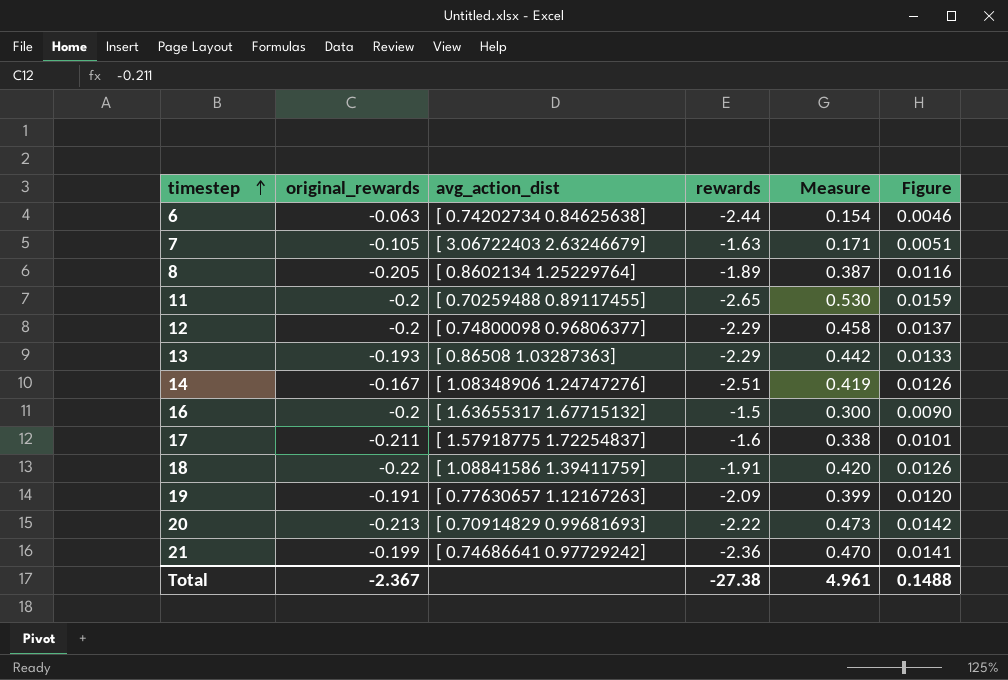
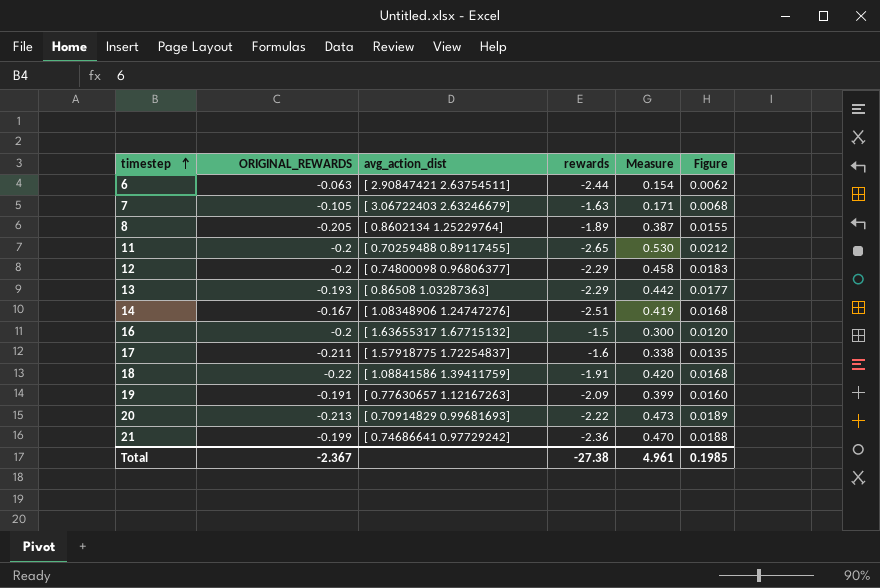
column name: original_rewards -> ORIGINAL_REWARDS
column Figure | formula: [Measure] * 0.03 -> [Measure] * 0.04
6 | avg_action_dist: [ 0.74202734 0.84625638] -> [ 2.90847421 2.63754511]
Total | Figure: 0.1488 -> 0.1985

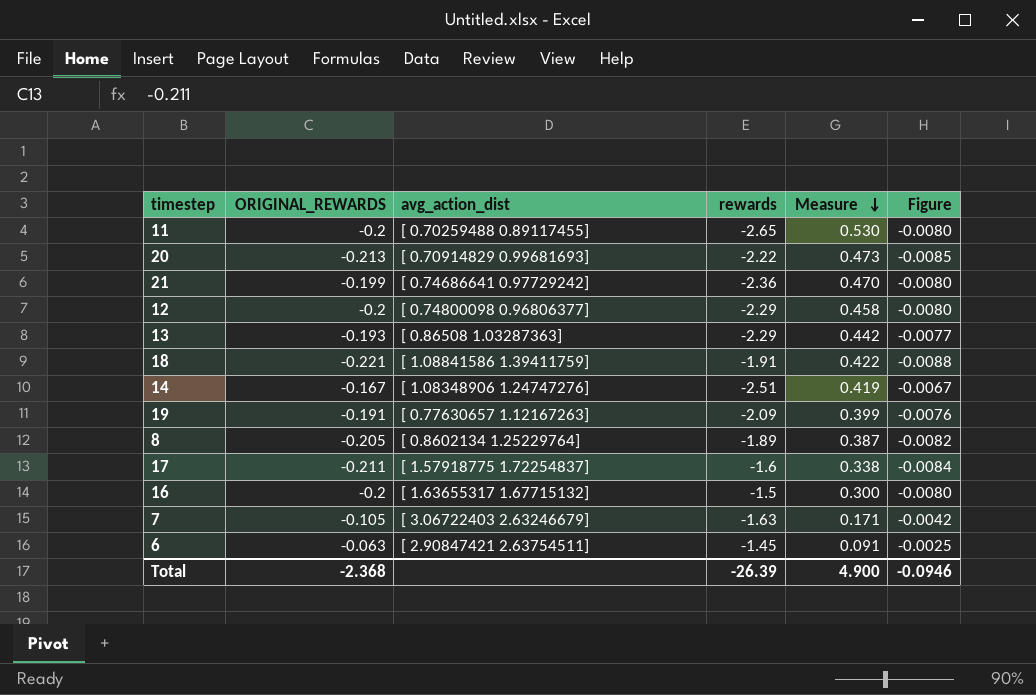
row order: timestep ascending -> Measure descending
column Figure | formula: [Measure] * 0.04 -> [ORIGINAL_REWARDS] * 0.04
18 | ORIGINAL_REWARDS: -0.22 -> -0.221
18 | Measure: 0.420 -> 0.422
6 | rewards: -2.44 -> -1.45
6 | Measure: 0.154 -> 0.091
Total | ORIGINAL_REWARDS: -2.367 -> -2.368
Total | rewards: -27.38 -> -26.39
Total | Measure: 4.961 -> 4.900
Total | Figure: 0.1985 -> -0.0946

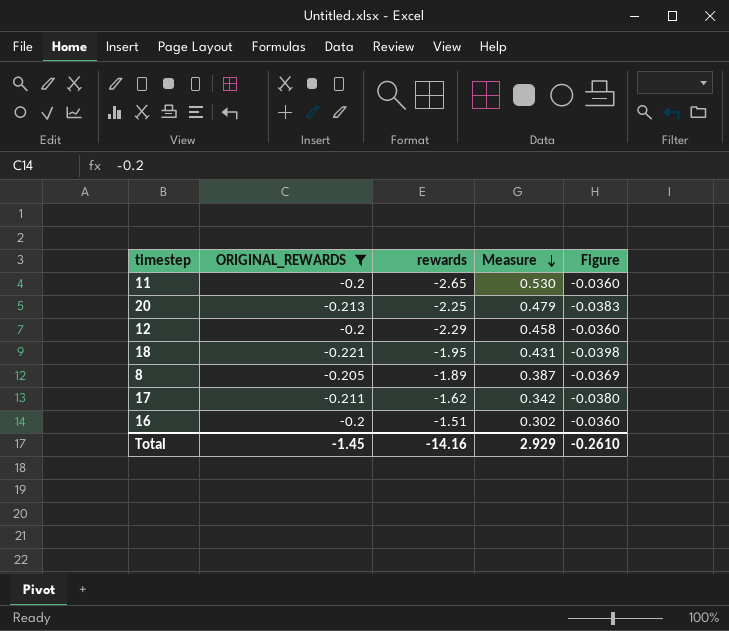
filter: none -> ORIGINAL_REWARDS <= -0.2
column avg_action_dist | position: 3 -> none
column Figure | formula: [ORIGINAL_REWARDS] * 0.04 -> [ORIGINAL_REWARDS] * 0.18
20 | rewards: -2.22 -> -2.25
20 | Measure: 0.473 -> 0.479
18 | rewards: -1.91 -> -1.95
18 | Measure: 0.422 -> 0.431
17 | rewards: -1.6 -> -1.62
17 | Measure: 0.338 -> 0.342
16 | rewards: -1.5 -> -1.51
16 | Measure: 0.300 -> 0.302
Total | ORIGINAL_REWARDS: -2.368 -> -1.45
Total | rewards: -26.39 -> -14.16
Total | Measure: 4.900 -> 2.929
Total | Figure: -0.0946 -> -0.2610

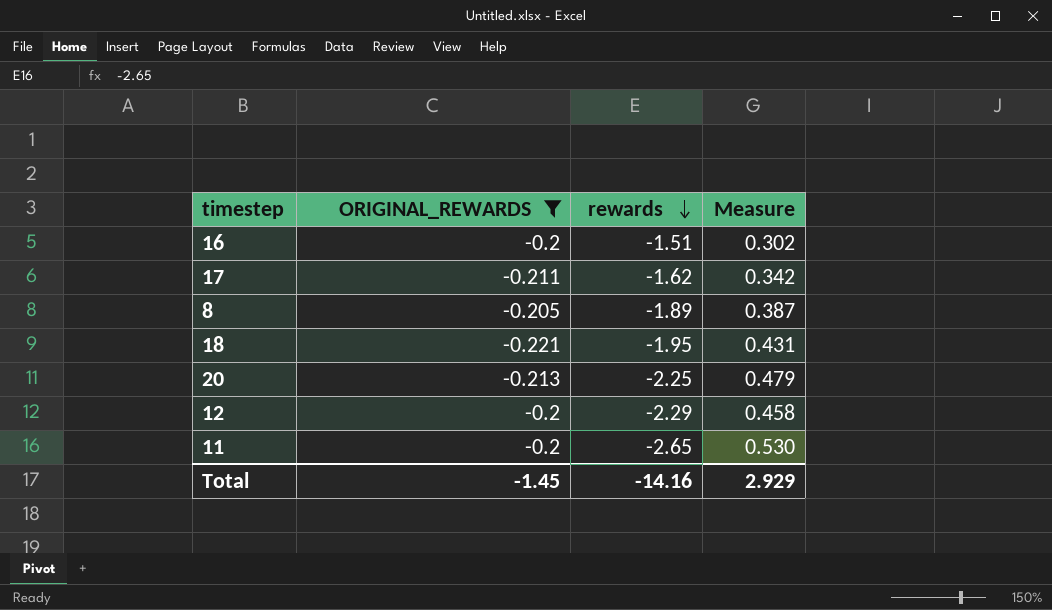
row order: Measure descending -> rewards descending
column Figure | formula: [ORIGINAL_REWARDS] * 0.18 -> none

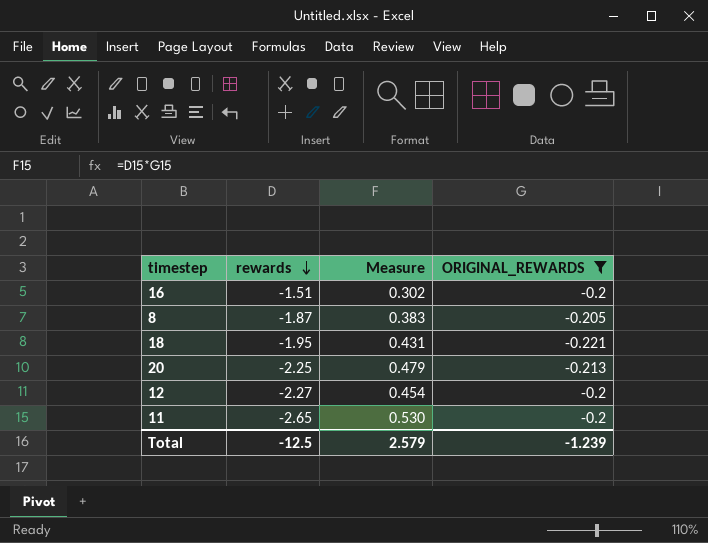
column ORIGINAL_REWARDS | position: 2 -> 4
row 17: -0.211 | -1.62 | 0.342 -> none
8 | rewards: -1.89 -> -1.87
8 | Measure: 0.387 -> 0.383
12 | rewards: -2.29 -> -2.27
12 | Measure: 0.458 -> 0.454
Total | rewards: -14.16 -> -12.5
Total | Measure: 2.929 -> 2.579
Total | ORIGINAL_REWARDS: -1.45 -> -1.239

